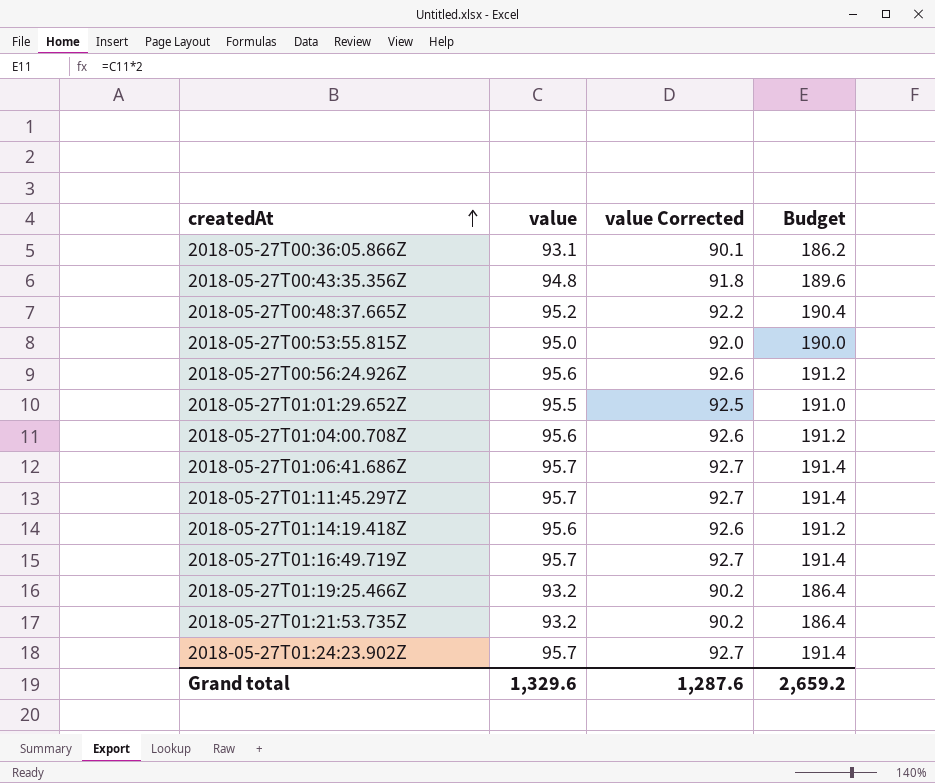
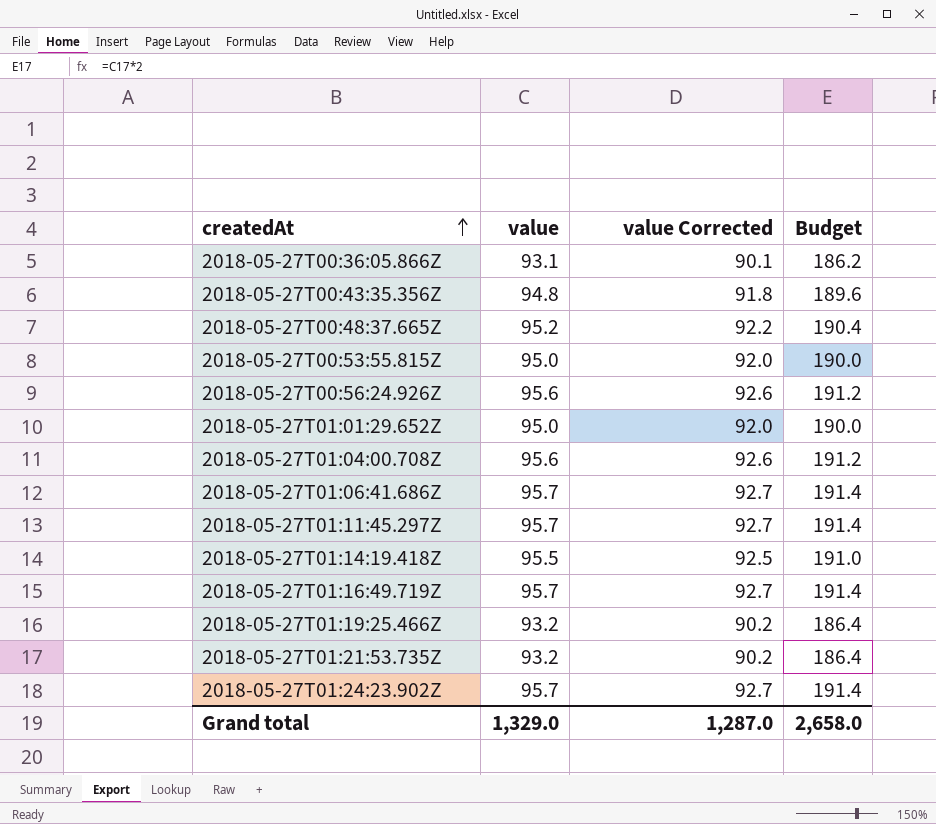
2018-05-27T01:01:29.652Z | value: 95.5 -> 95.0
2018-05-27T01:01:29.652Z | value Corrected: 92.5 -> 92.0
2018-05-27T01:01:29.652Z | Budget: 191.0 -> 190.0
2018-05-27T01:14:19.418Z | value: 95.6 -> 95.5
2018-05-27T01:14:19.418Z | value Corrected: 92.6 -> 92.5
2018-05-27T01:14:19.418Z | Budget: 191.2 -> 191.0
Grand total | value: 1,329.6 -> 1,329.0
Grand total | value Corrected: 1,287.6 -> 1,287.0
Grand total | Budget: 2,659.2 -> 2,658.0

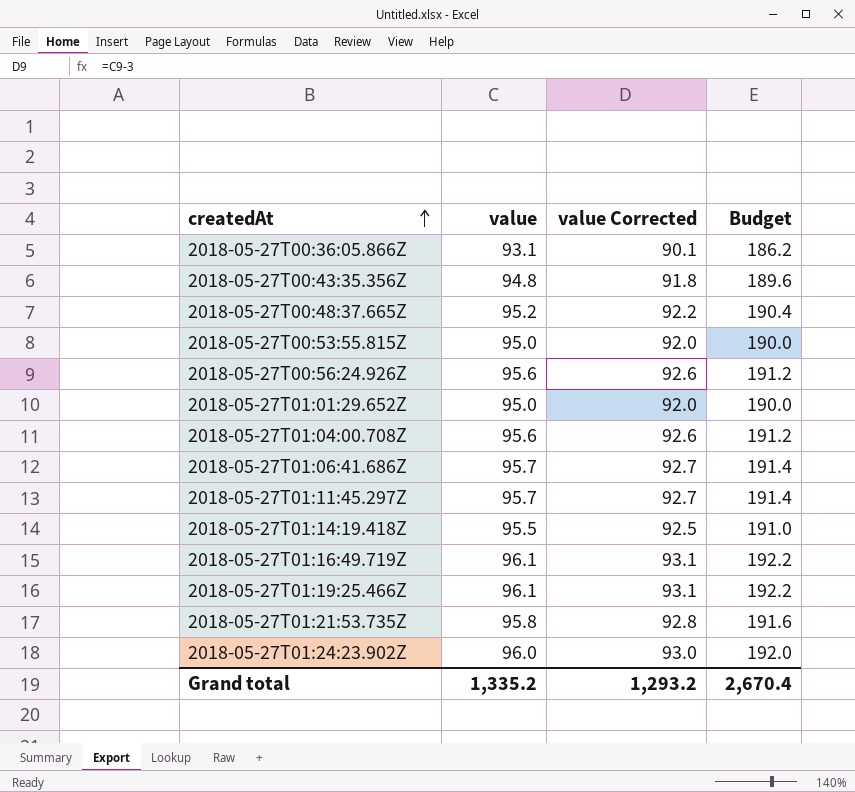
2018-05-27T01:16:49.719Z | value: 95.7 -> 96.1
2018-05-27T01:16:49.719Z | value Corrected: 92.7 -> 93.1
2018-05-27T01:16:49.719Z | Budget: 191.4 -> 192.2
2018-05-27T01:19:25.466Z | value: 93.2 -> 96.1
2018-05-27T01:19:25.466Z | value Corrected: 90.2 -> 93.1
2018-05-27T01:19:25.466Z | Budget: 186.4 -> 192.2
2018-05-27T01:21:53.735Z | value: 93.2 -> 95.8
2018-05-27T01:21:53.735Z | value Corrected: 90.2 -> 92.8
2018-05-27T01:21:53.735Z | Budget: 186.4 -> 191.6
2018-05-27T01:24:23.902Z | value: 95.7 -> 96.0
2018-05-27T01:24:23.902Z | value Corrected: 92.7 -> 93.0
2018-05-27T01:24:23.902Z | Budget: 191.4 -> 192.0
Grand total | value: 1,329.0 -> 1,335.2
Grand total | value Corrected: 1,287.0 -> 1,293.2
Grand total | Budget: 2,658.0 -> 2,670.4

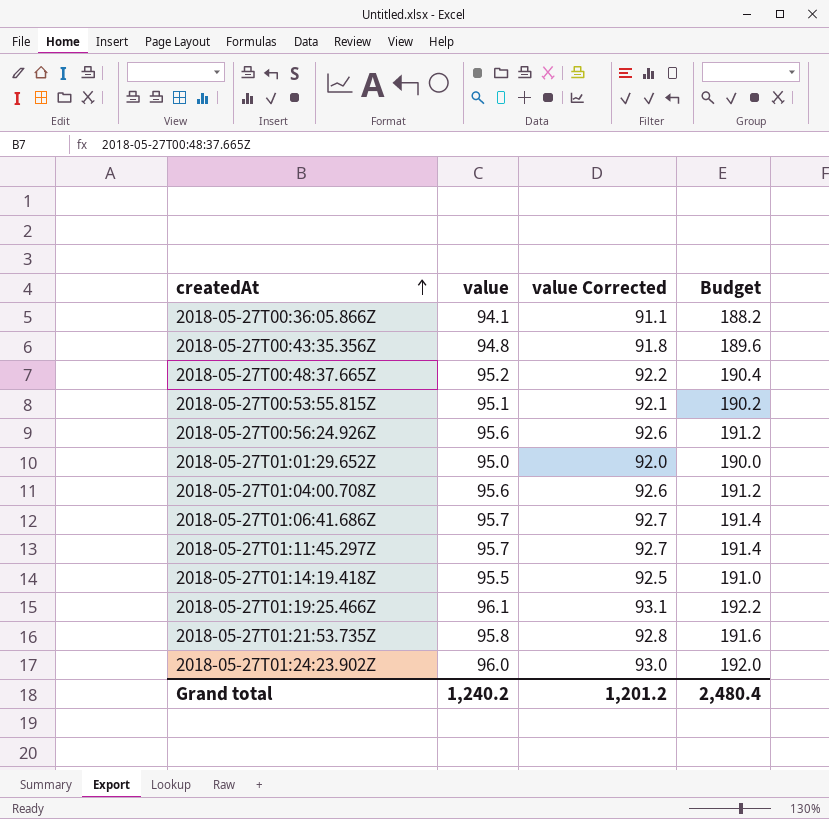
row 2018-05-27T01:16:49.719Z: 96.1 | 93.1 | 192.2 -> none
2018-05-27T00:36:05.866Z | value: 93.1 -> 94.1
2018-05-27T00:36:05.866Z | value Corrected: 90.1 -> 91.1
2018-05-27T00:36:05.866Z | Budget: 186.2 -> 188.2
2018-05-27T00:53:55.815Z | value: 95.0 -> 95.1
2018-05-27T00:53:55.815Z | value Corrected: 92.0 -> 92.1
2018-05-27T00:53:55.815Z | Budget: 190.0 -> 190.2
Grand total | value: 1,335.2 -> 1,240.2
Grand total | value Corrected: 1,293.2 -> 1,201.2
Grand total | Budget: 2,670.4 -> 2,480.4

